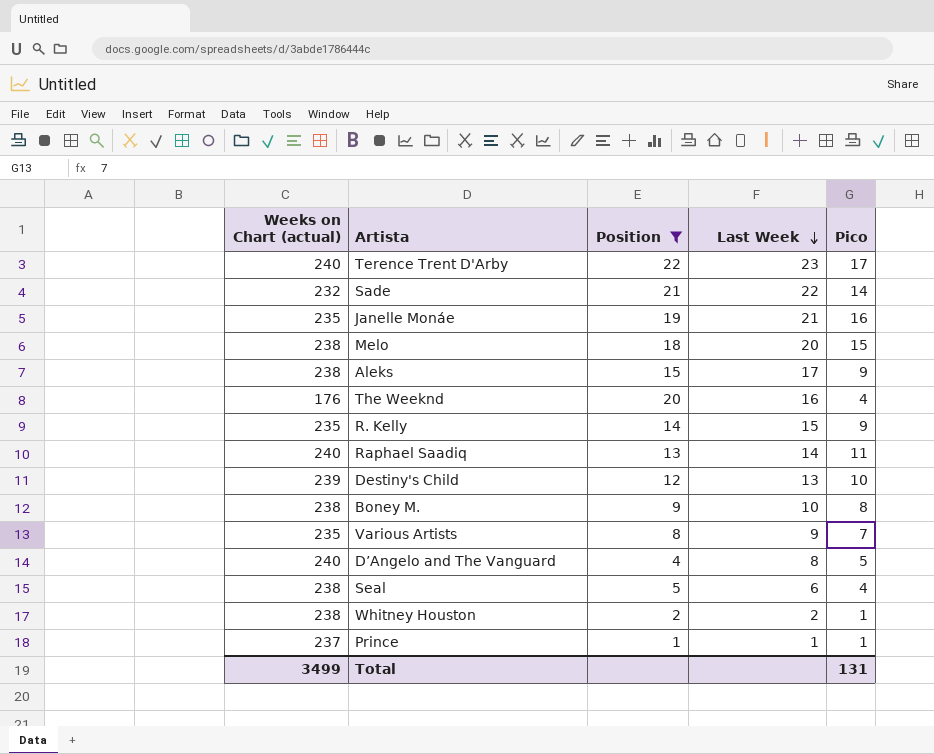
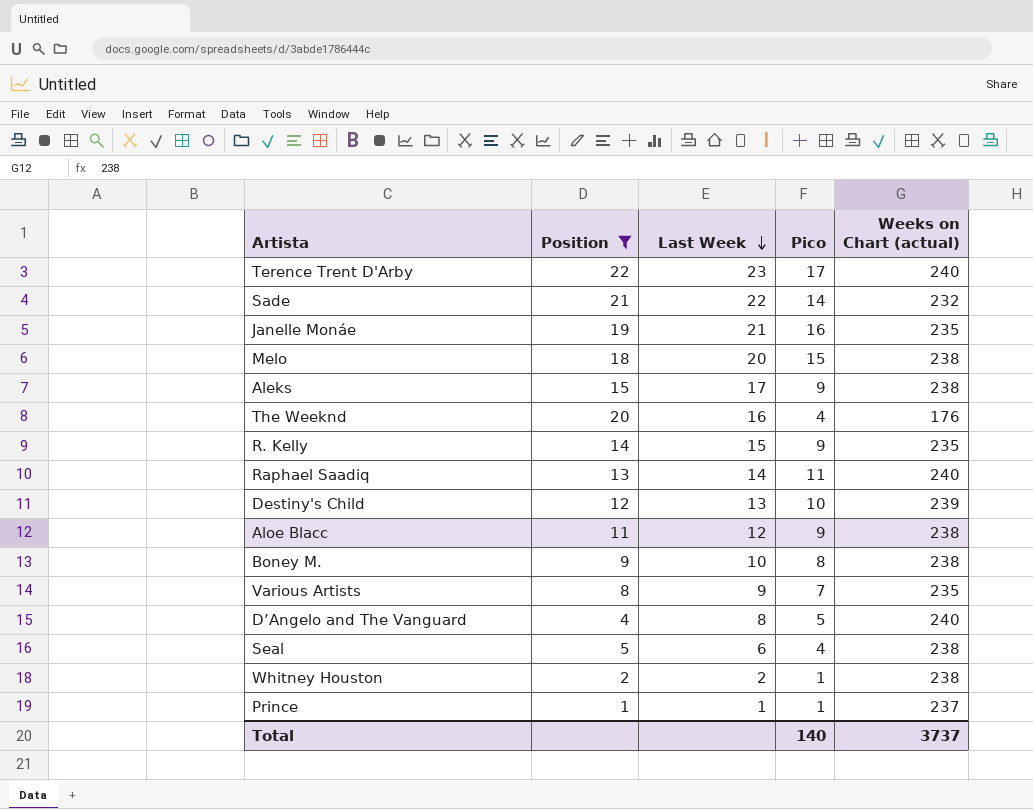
column Weeks on Chart (actual) | position: 1 -> 5
row Aloe Blacc: none -> 11 | 12 | 9 | 238
Total | Pico: 131 -> 140
Total | Weeks on Chart (actual): 3499 -> 3737

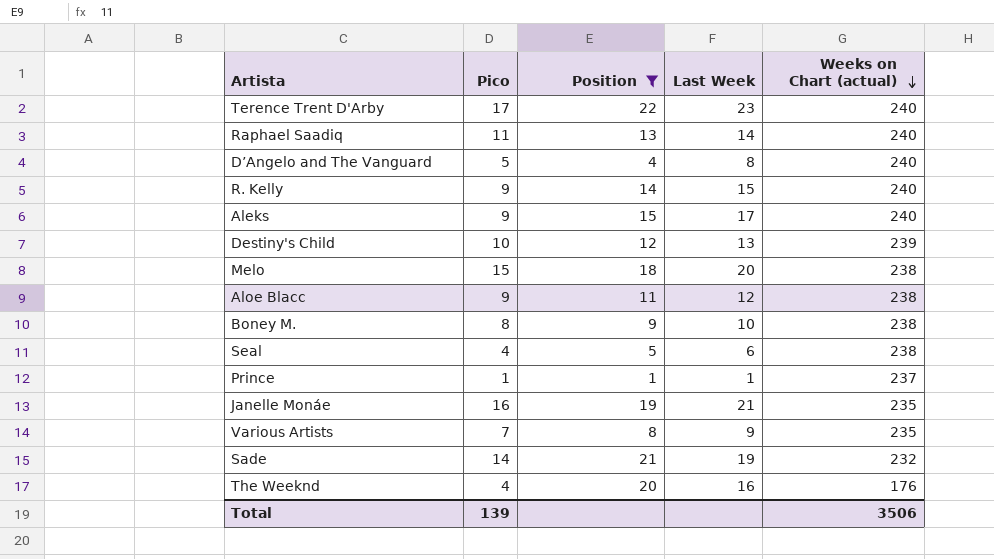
row order: Last Week descending -> Weeks on Chart (actual) descending
column Pico | position: 4 -> 2
row Whitney Houston: 2 | 2 | 1 | 238 -> none
R. Kelly | Weeks on Chart (actual): 235 -> 240
Aleks | Weeks on Chart (actual): 238 -> 240
Sade | Last Week: 22 -> 19
Total | Pico: 140 -> 139
Total | Weeks on Chart (actual): 3737 -> 3506

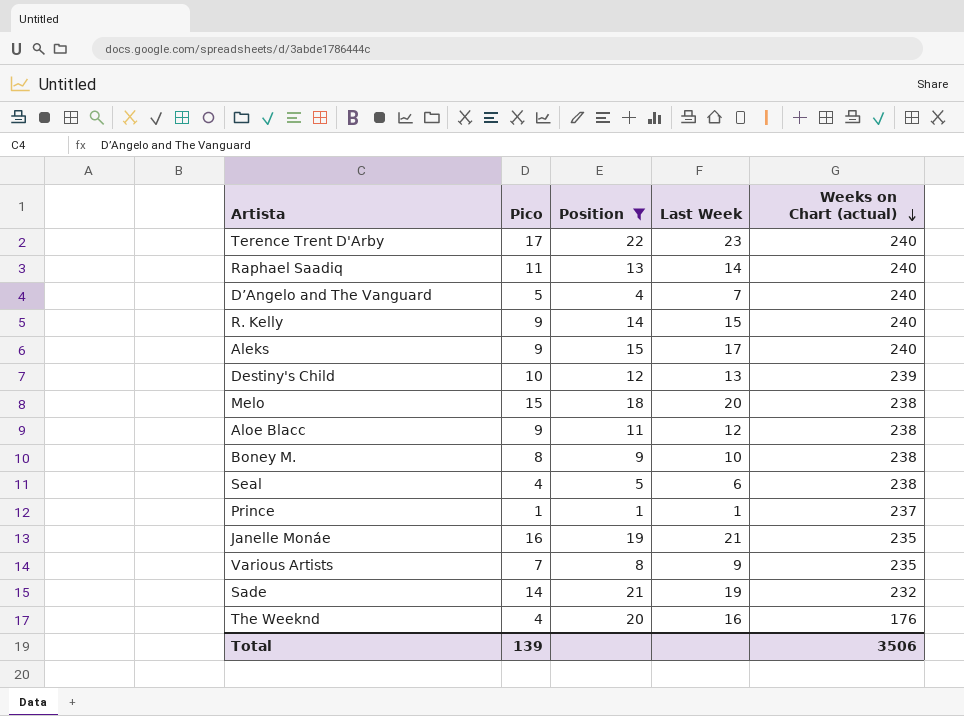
D’Angelo and The Vanguard | Last Week: 8 -> 7

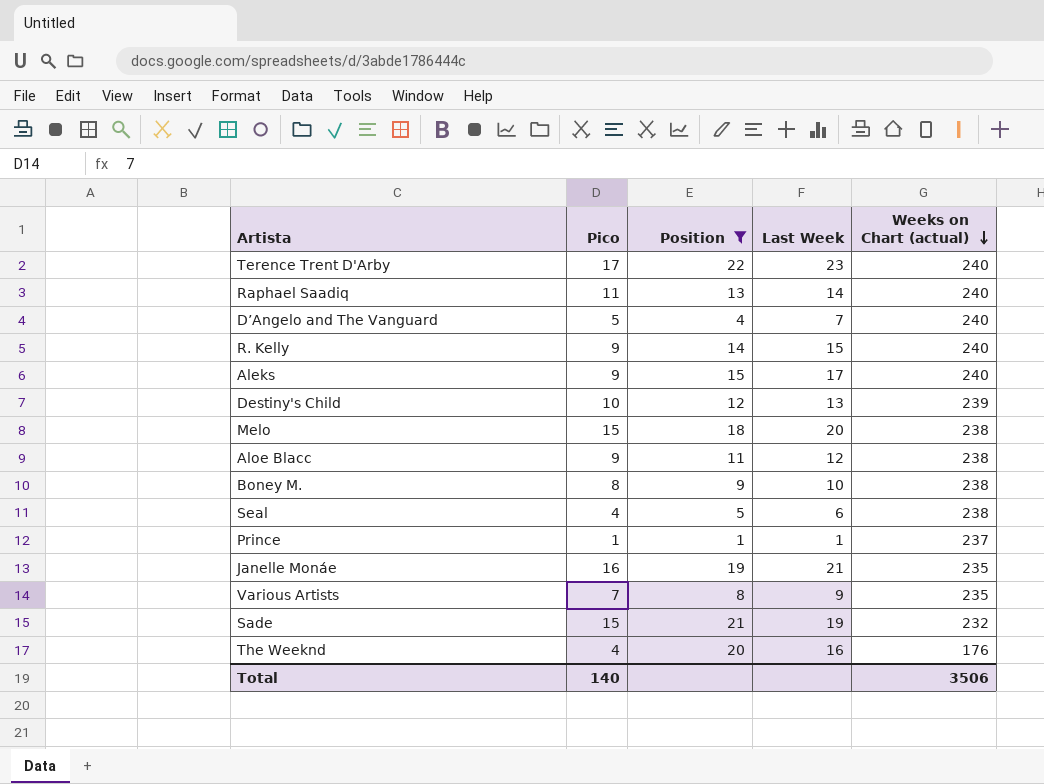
Sade | Pico: 14 -> 15
Total | Pico: 139 -> 140

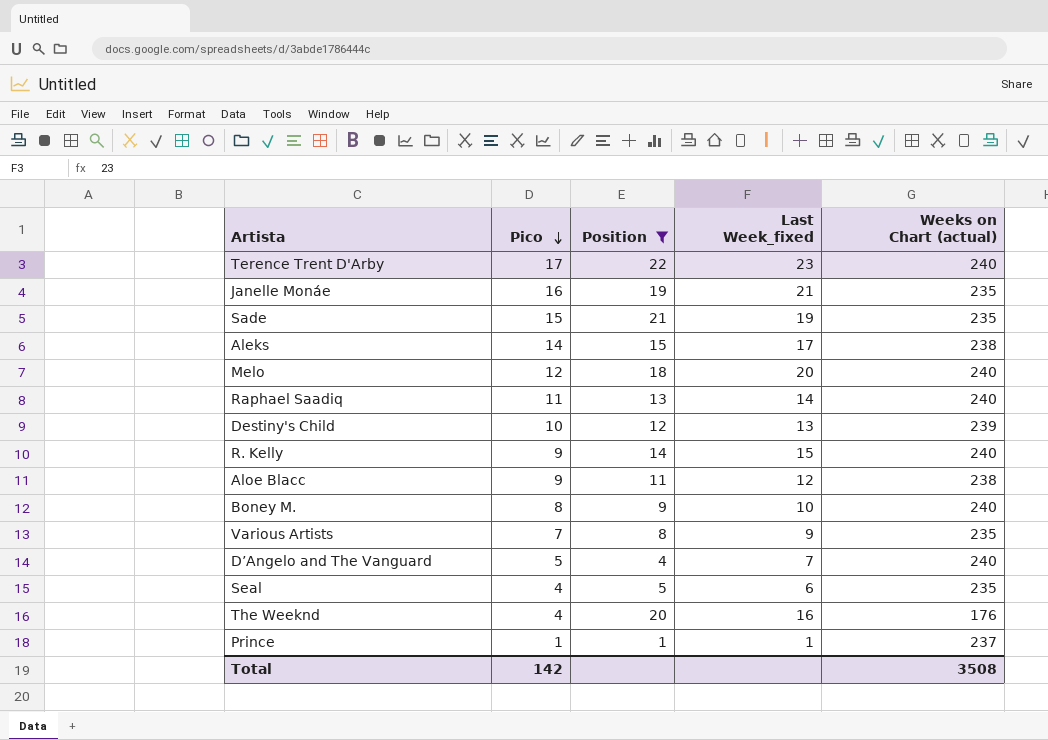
row order: Weeks on Chart (actual) descending -> Pico descending
column name: Last Week -> Last Week_fixed
Sade | Weeks on Chart (actual): 232 -> 235
Aleks | Pico: 9 -> 14
Aleks | Weeks on Chart (actual): 240 -> 238
Melo | Pico: 15 -> 12
Melo | Weeks on Chart (actual): 238 -> 240
Boney M. | Weeks on Chart (actual): 238 -> 240
Seal | Weeks on Chart (actual): 238 -> 235
Total | Pico: 140 -> 142
Total | Weeks on Chart (actual): 3506 -> 3508

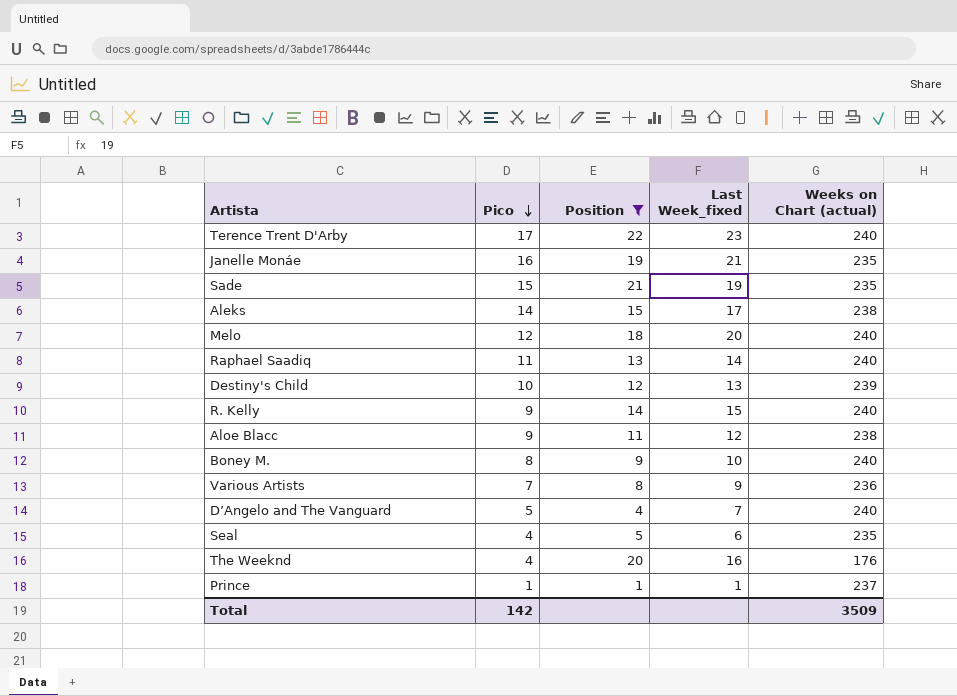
Various Artists | Weeks on Chart (actual): 235 -> 236
Total | Weeks on Chart (actual): 3508 -> 3509

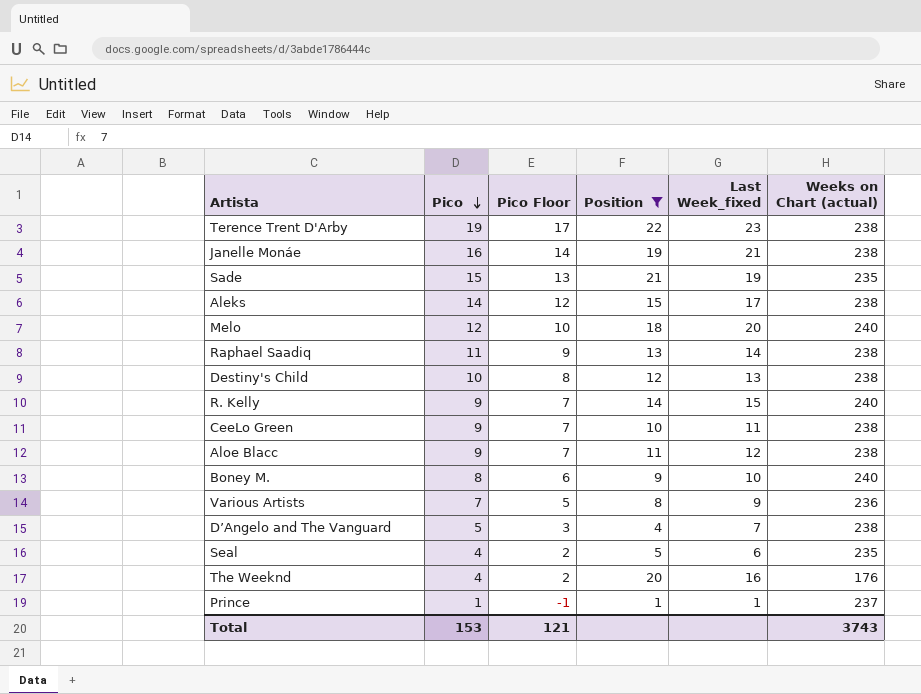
column Pico Floor | formula: none -> [Pico] - 2
Terence Trent D'Arby | Pico: 17 -> 19
Terence Trent D'Arby | Weeks on Chart (actual): 240 -> 238
Janelle Monáe | Weeks on Chart (actual): 235 -> 238
Raphael Saadiq | Weeks on Chart (actual): 240 -> 238
Destiny's Child | Weeks on Chart (actual): 239 -> 238
row CeeLo Green: none -> 9 | 7 | 10 | 11 | 238
D’Angelo and The Vanguard | Weeks on Chart (actual): 240 -> 238
Total | Pico: 142 -> 153
Total | Weeks on Chart (actual): 3509 -> 3743

